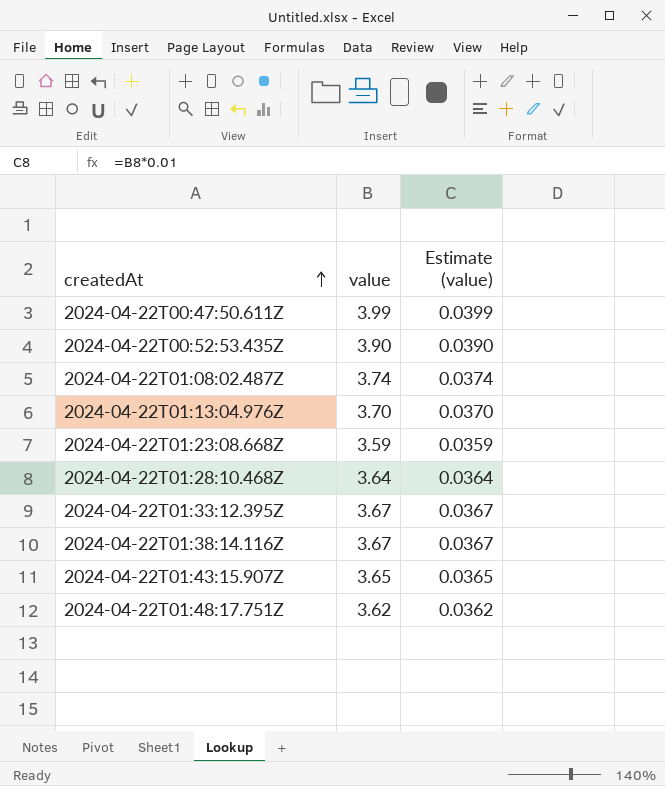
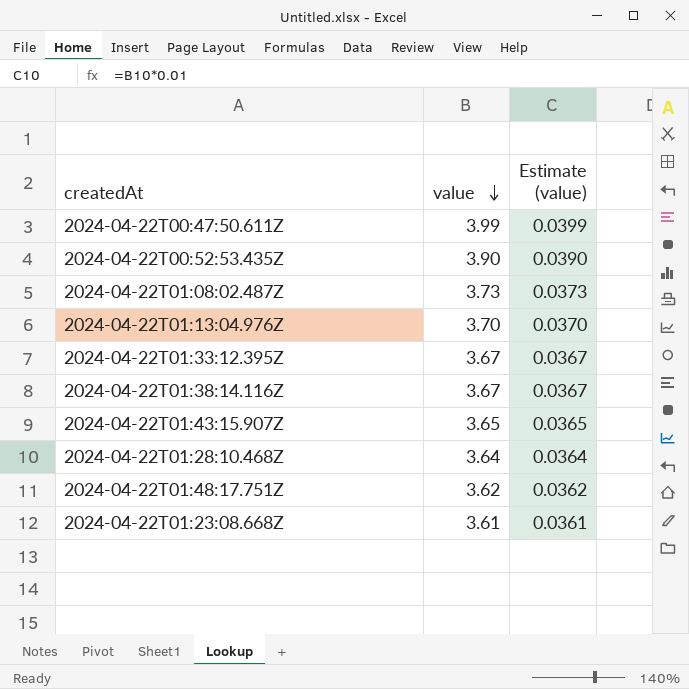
row order: createdAt ascending -> value descending
2024-04-22T01:08:02.487Z | value: 3.74 -> 3.73
2024-04-22T01:08:02.487Z | Estimate (value): 0.0374 -> 0.0373
2024-04-22T01:23:08.668Z | value: 3.59 -> 3.61
2024-04-22T01:23:08.668Z | Estimate (value): 0.0359 -> 0.0361

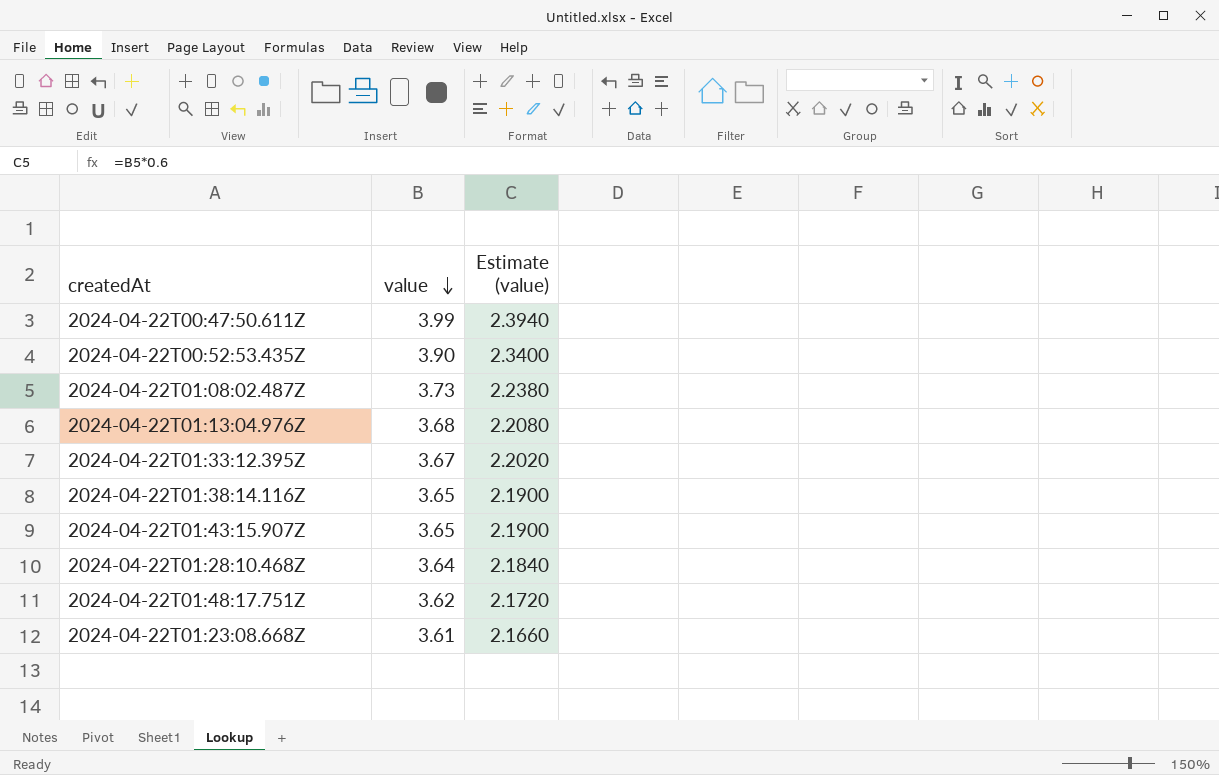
column Estimate (value) | formula: [value] * 0.01 -> [value] * 0.6
2024-04-22T01:13:04.976Z | value: 3.70 -> 3.68
2024-04-22T01:38:14.116Z | value: 3.67 -> 3.65

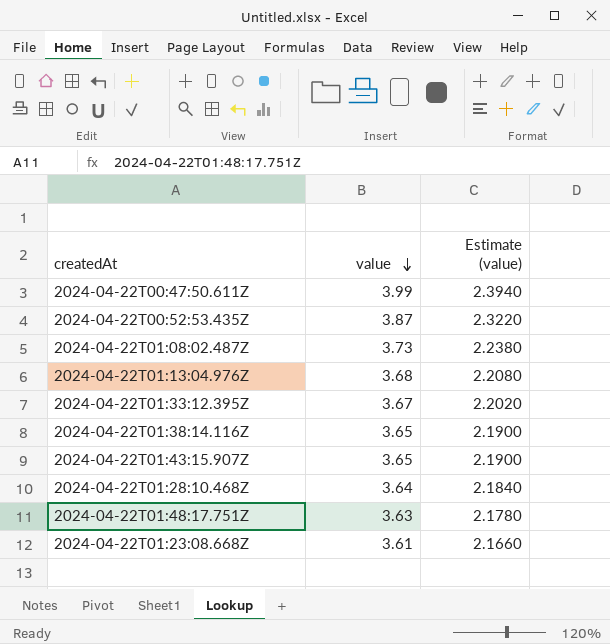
2024-04-22T00:52:53.435Z | value: 3.90 -> 3.87
2024-04-22T00:52:53.435Z | Estimate (value): 2.3400 -> 2.3220
2024-04-22T01:48:17.751Z | value: 3.62 -> 3.63
2024-04-22T01:48:17.751Z | Estimate (value): 2.1720 -> 2.1780

